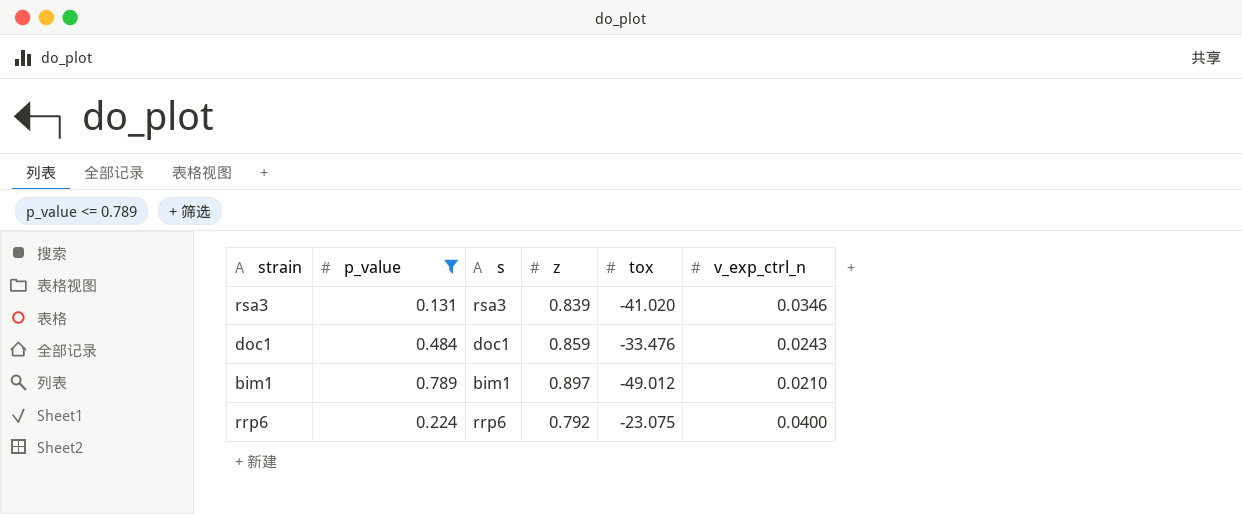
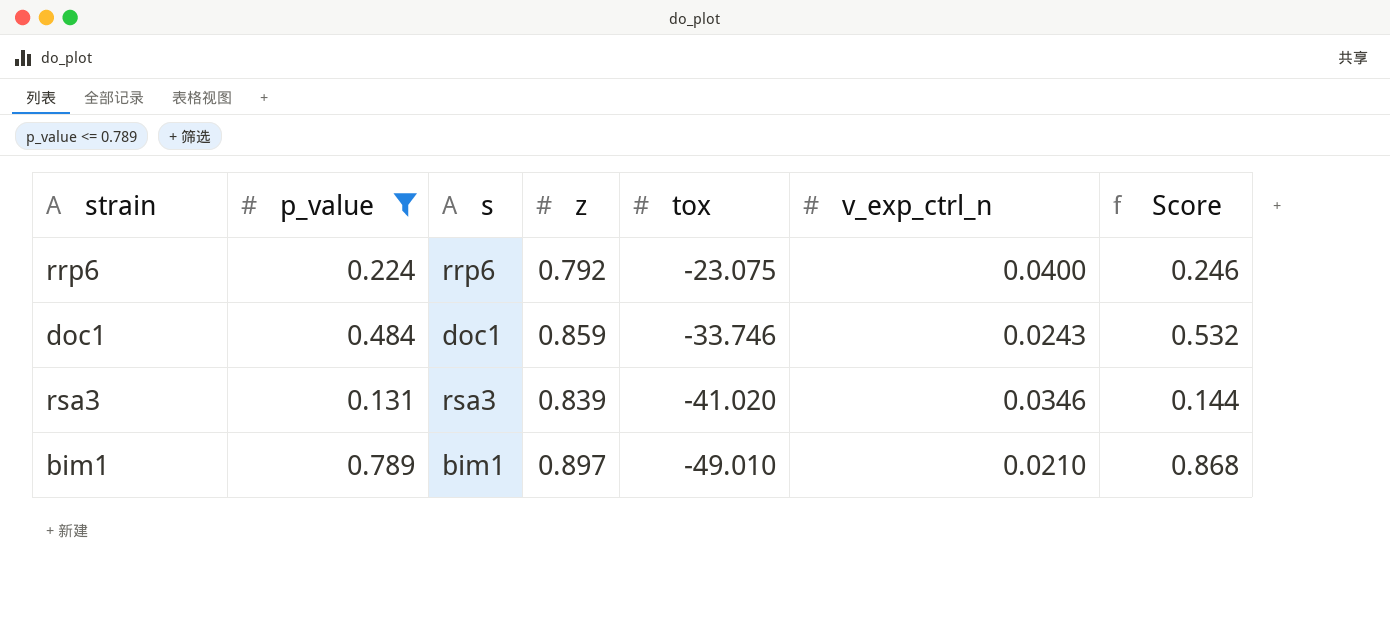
row order: none -> tox descending
column Score | formula: none -> [p_value] * 1.1
doc1 | tox: -33.476 -> -33.746
bim1 | tox: -49.012 -> -49.010

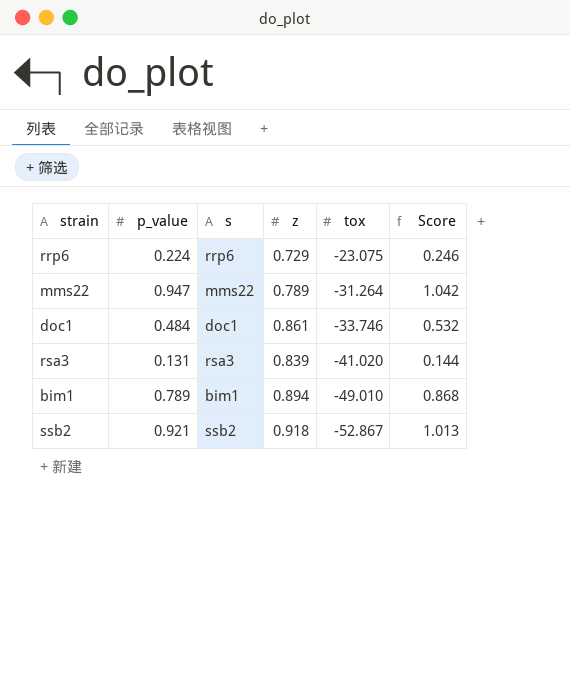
filter: p_value <= 0.789 -> none
column v_exp_ctrl_n | position: 6 -> none
rrp6 | z: 0.792 -> 0.729
doc1 | z: 0.859 -> 0.861
bim1 | z: 0.897 -> 0.894

